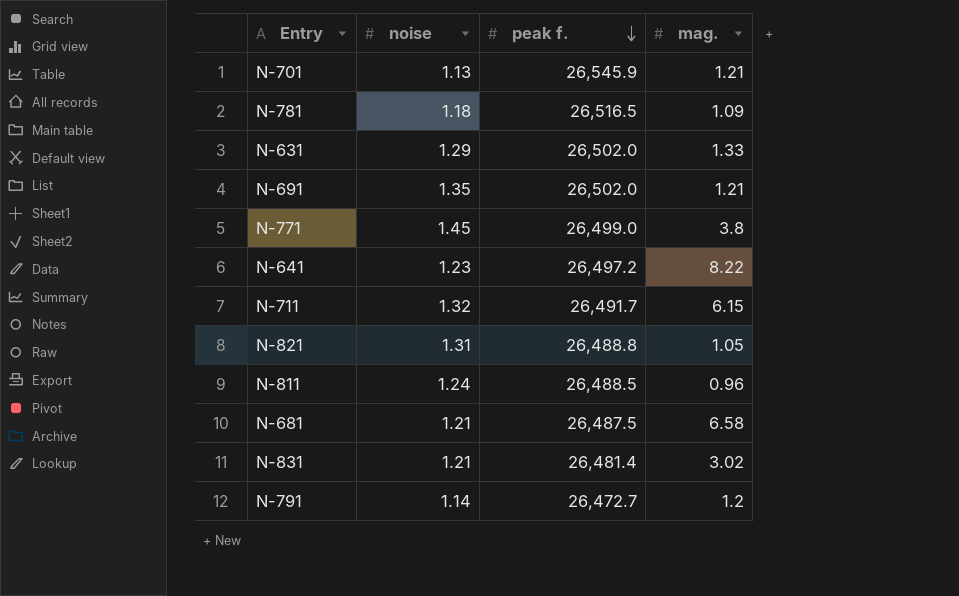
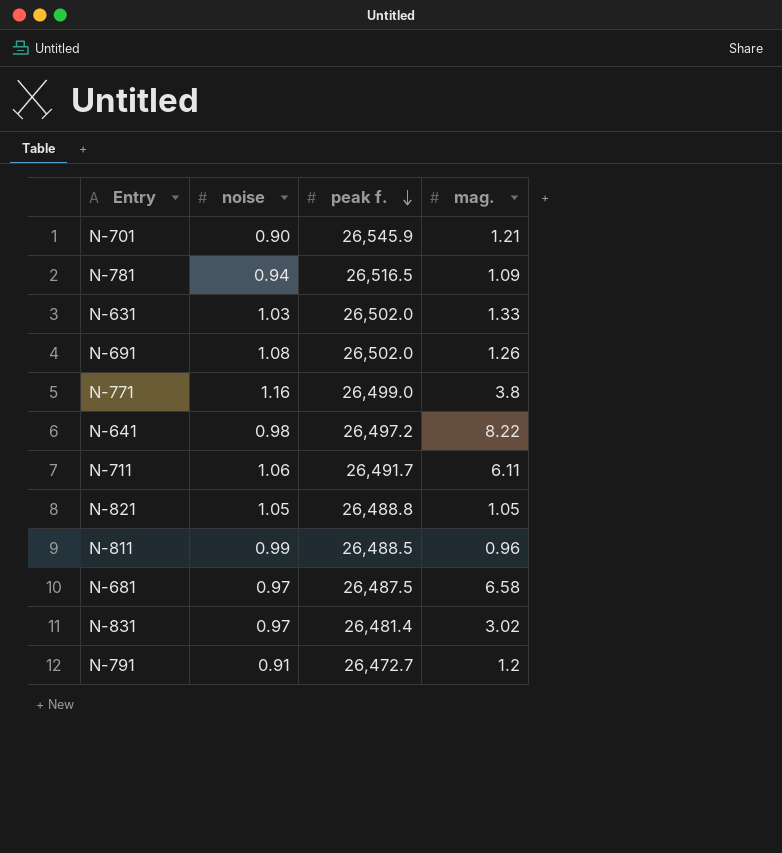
N-701 | noise: 1.13 -> 0.90
N-781 | noise: 1.18 -> 0.94
N-631 | noise: 1.29 -> 1.03
N-691 | noise: 1.35 -> 1.08
N-691 | mag.: 1.21 -> 1.26
N-771 | noise: 1.45 -> 1.16
N-641 | noise: 1.23 -> 0.98
N-711 | noise: 1.32 -> 1.06
N-711 | mag.: 6.15 -> 6.11
N-821 | noise: 1.31 -> 1.05
N-811 | noise: 1.24 -> 0.99
N-681 | noise: 1.21 -> 0.97
N-831 | noise: 1.21 -> 0.97
N-791 | noise: 1.14 -> 0.91

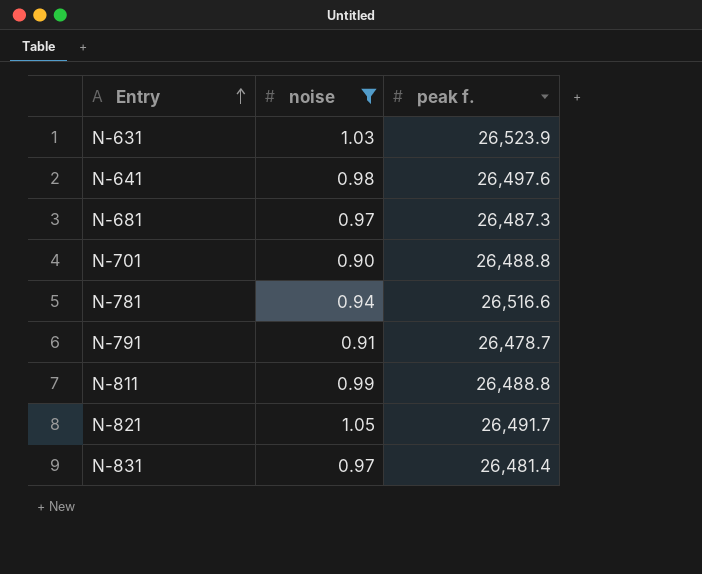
filter: none -> noise <= 1.05
row order: peak f. descending -> Entry ascending
column mag. | position: 4 -> none
N-631 | peak f.: 26,502.0 -> 26,523.9
N-641 | peak f.: 26,497.2 -> 26,497.6
N-681 | peak f.: 26,487.5 -> 26,487.3
N-701 | peak f.: 26,545.9 -> 26,488.8
N-781 | peak f.: 26,516.5 -> 26,516.6
N-791 | peak f.: 26,472.7 -> 26,478.7
N-811 | peak f.: 26,488.5 -> 26,488.8
N-821 | peak f.: 26,488.8 -> 26,491.7

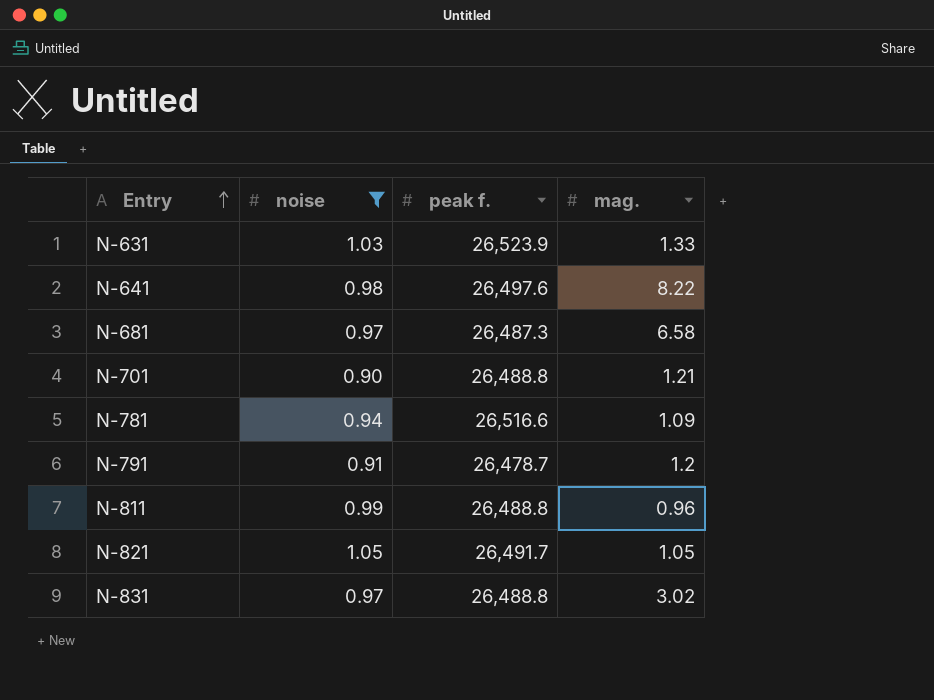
column mag. | position: none -> 4
N-831 | peak f.: 26,481.4 -> 26,488.8

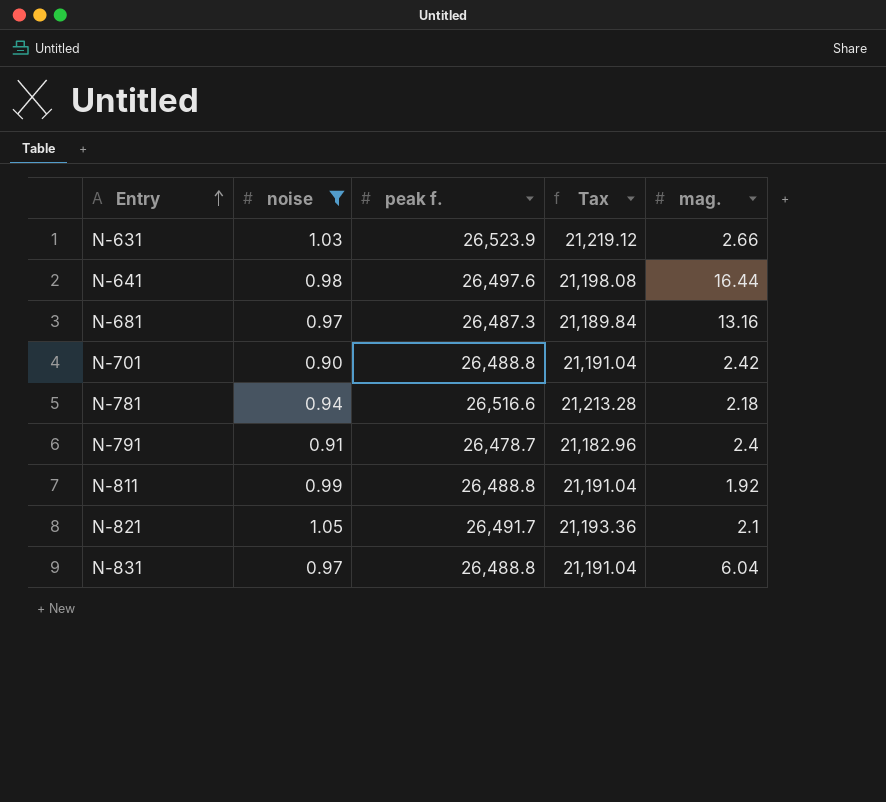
column Tax | formula: none -> [peak f.] * 0.8
N-631 | mag.: 1.33 -> 2.66
N-641 | mag.: 8.22 -> 16.44
N-681 | mag.: 6.58 -> 13.16
N-701 | mag.: 1.21 -> 2.42
N-781 | mag.: 1.09 -> 2.18
N-791 | mag.: 1.2 -> 2.4
N-811 | mag.: 0.96 -> 1.92
N-821 | mag.: 1.05 -> 2.1
N-831 | mag.: 3.02 -> 6.04

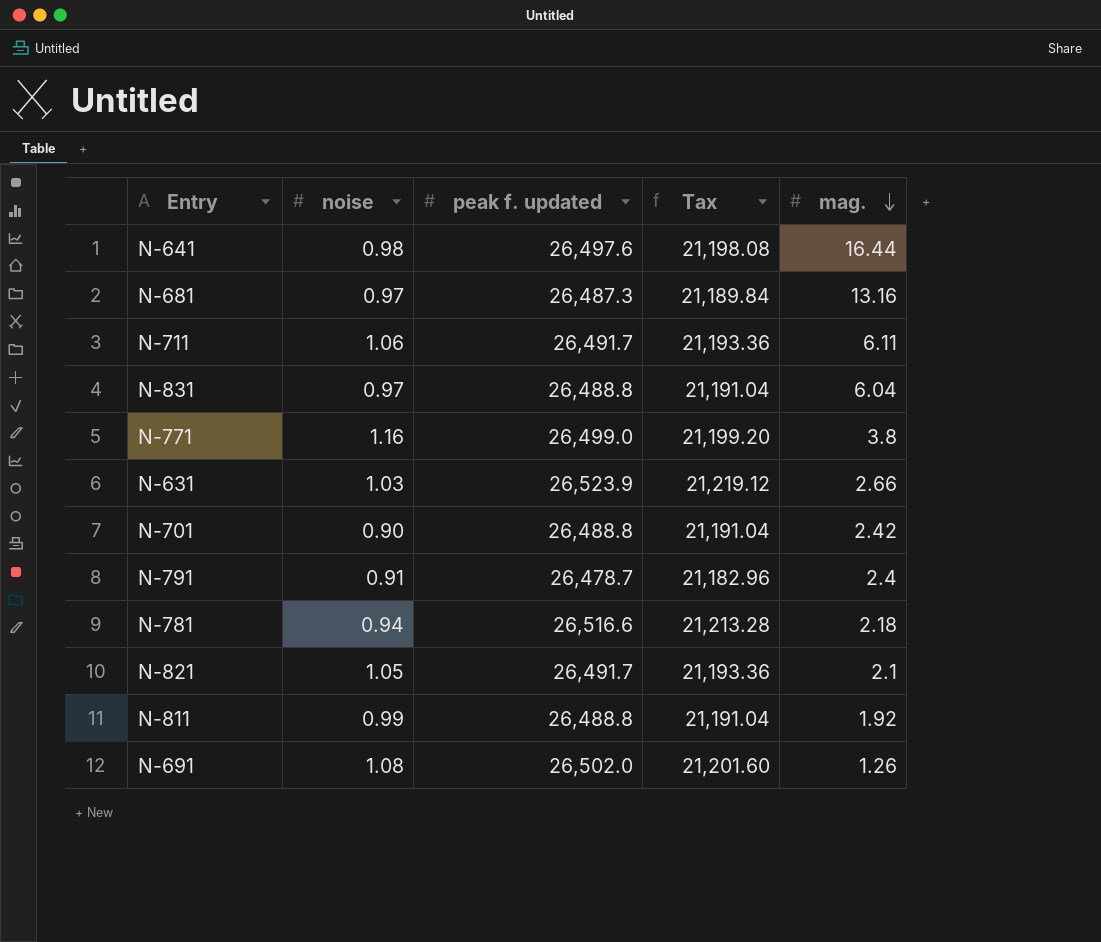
filter: noise <= 1.05 -> none
row order: Entry ascending -> mag. descending
column name: peak f. -> peak f. updated

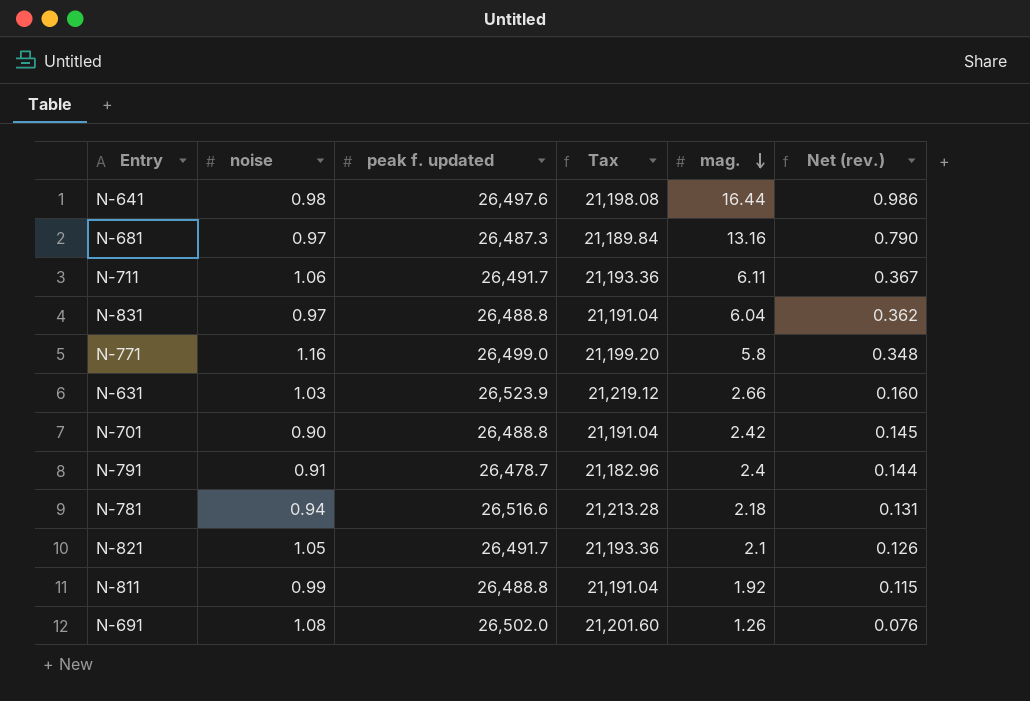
column Net (rev.) | formula: none -> [mag.] * 0.06
N-771 | mag.: 3.8 -> 5.8

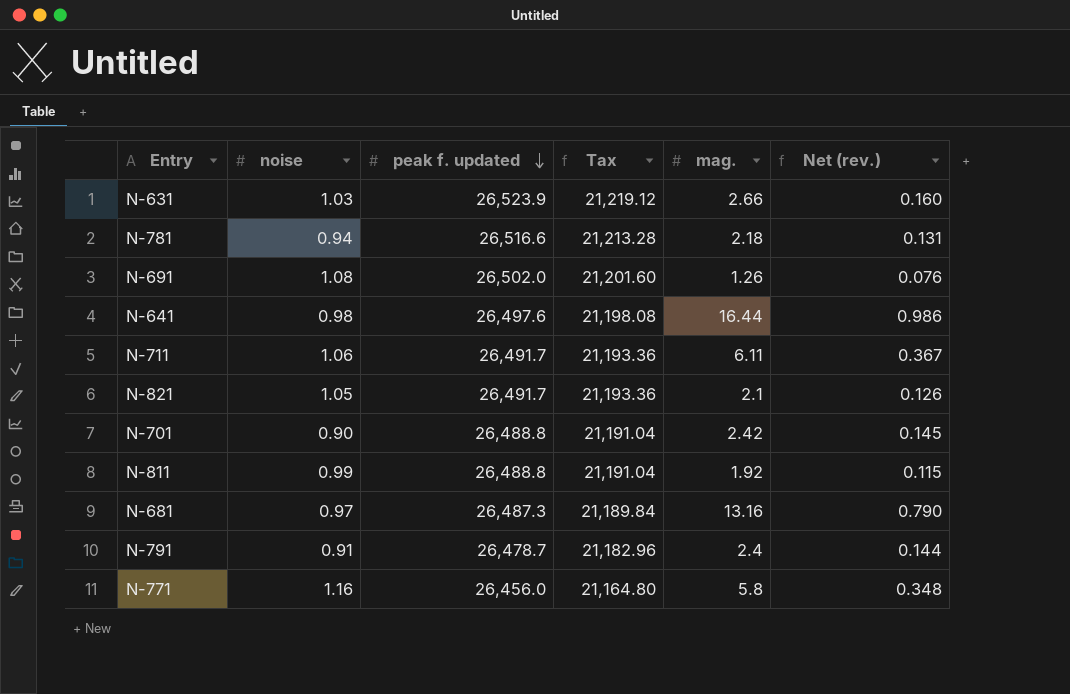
row order: mag. descending -> peak f. updated descending
row N-831: 0.97 | 26,488.8 | 21,191.04 | 6.04 | 0.362 -> none
N-771 | peak f. updated: 26,499.0 -> 26,456.0
N-771 | Tax: 21,199.20 -> 21,164.80

